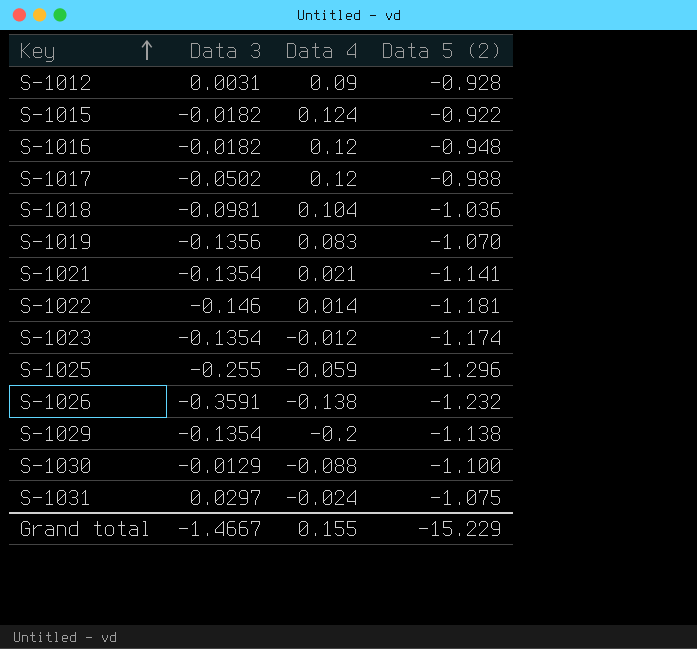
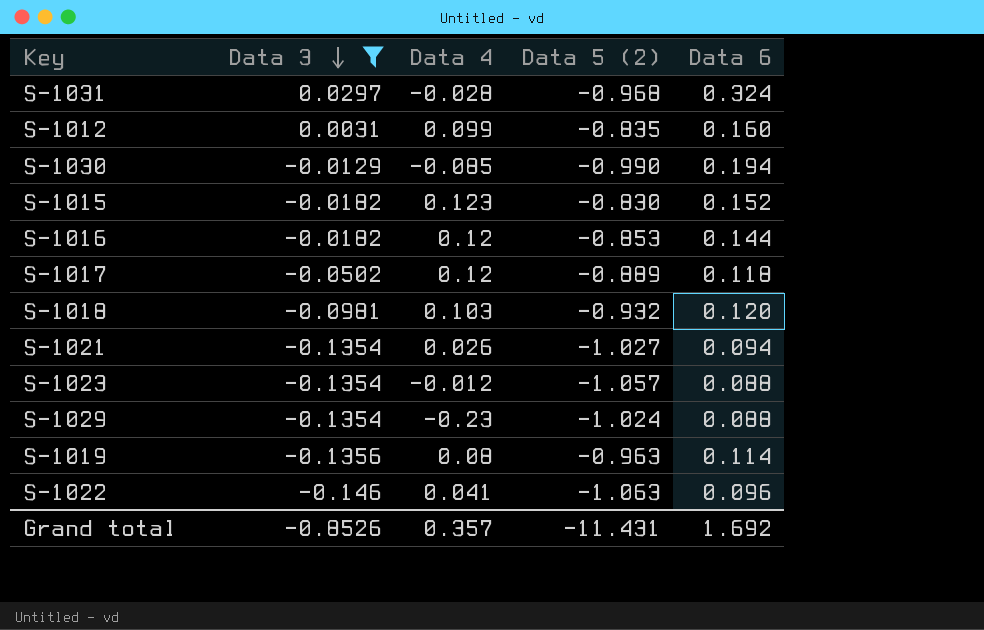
filter: none -> Data 3 >= -0.146
row order: Key ascending -> Data 3 descending
column Data 6 | position: none -> 5
S-1031 | Data 4: -0.024 -> -0.028
S-1031 | Data 5 (2): -1.075 -> -0.968
S-1012 | Data 4: 0.09 -> 0.099
S-1012 | Data 5 (2): -0.928 -> -0.835
S-1030 | Data 4: -0.088 -> -0.085
S-1030 | Data 5 (2): -1.100 -> -0.990
S-1015 | Data 4: 0.124 -> 0.123
S-1015 | Data 5 (2): -0.922 -> -0.830
S-1016 | Data 5 (2): -0.948 -> -0.853
S-1017 | Data 5 (2): -0.988 -> -0.889
S-1018 | Data 4: 0.104 -> 0.103
S-1018 | Data 5 (2): -1.036 -> -0.932
S-1021 | Data 4: 0.021 -> 0.026
S-1021 | Data 5 (2): -1.141 -> -1.027
S-1023 | Data 5 (2): -1.174 -> -1.057
S-1029 | Data 4: -0.2 -> -0.23
S-1029 | Data 5 (2): -1.138 -> -1.024
S-1019 | Data 4: 0.083 -> 0.08
S-1019 | Data 5 (2): -1.070 -> -0.963
S-1022 | Data 4: 0.014 -> 0.041
S-1022 | Data 5 (2): -1.181 -> -1.063
Grand total | Data 3: -1.4667 -> -0.8526
Grand total | Data 4: 0.155 -> 0.357
Grand total | Data 5 (2): -15.229 -> -11.431

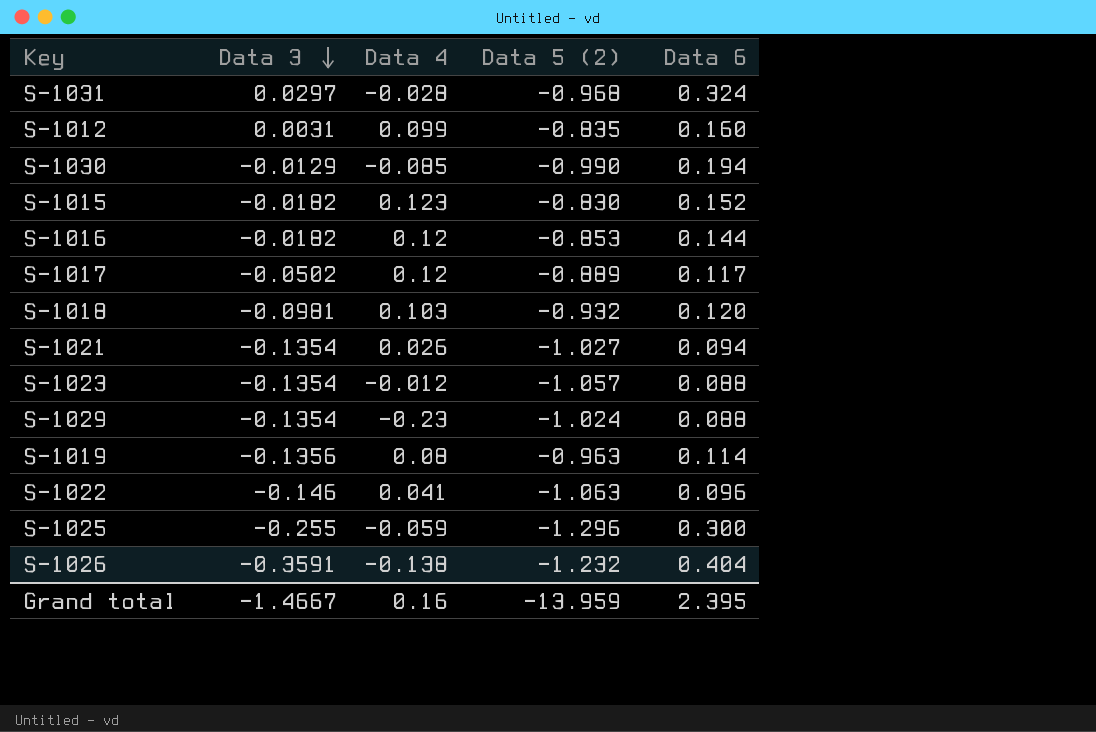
filter: Data 3 >= -0.146 -> none
S-1017 | Data 6: 0.118 -> 0.117
Grand total | Data 3: -0.8526 -> -1.4667
Grand total | Data 4: 0.357 -> 0.16
Grand total | Data 5 (2): -11.431 -> -13.959
Grand total | Data 6: 1.692 -> 2.395

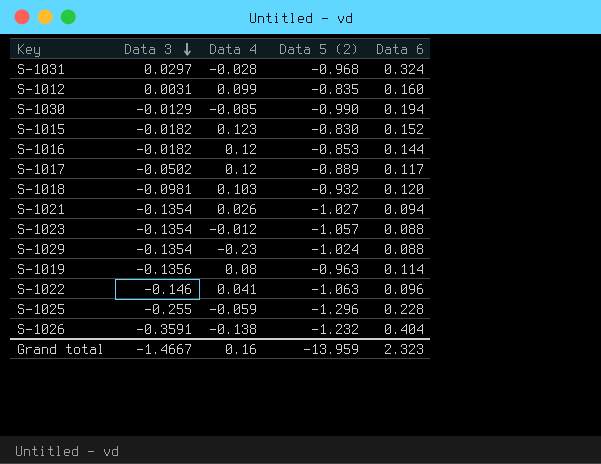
S-1025 | Data 6: 0.300 -> 0.228
Grand total | Data 6: 2.395 -> 2.323

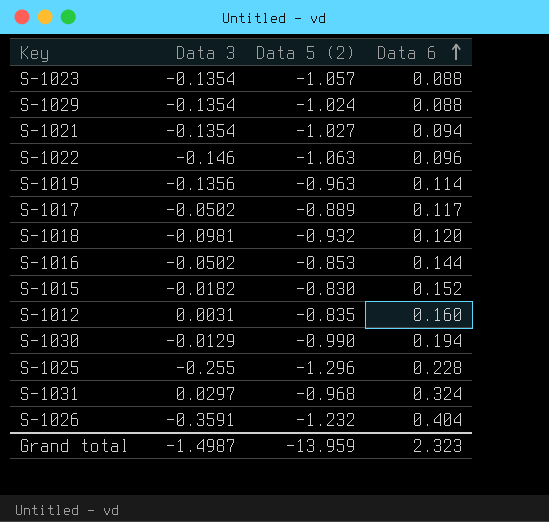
row order: Data 3 descending -> Data 6 ascending
column Data 4 | position: 3 -> none
S-1016 | Data 3: -0.0182 -> -0.0502
Grand total | Data 3: -1.4667 -> -1.4987

